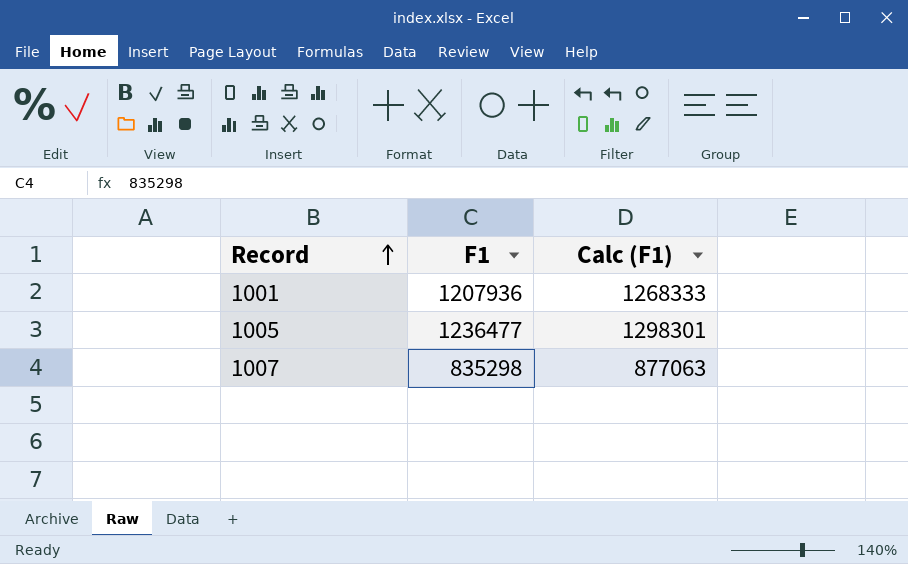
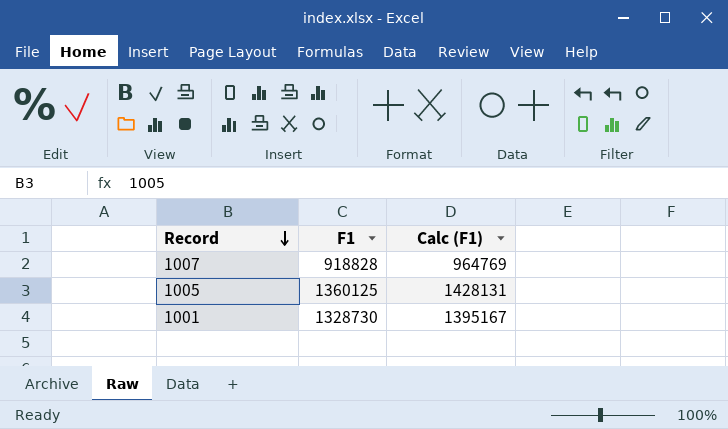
row order: Record ascending -> Record descending
1007 | F1: 835298 -> 918828
1007 | Calc (F1): 877063 -> 964769
1005 | F1: 1236477 -> 1360125
1005 | Calc (F1): 1298301 -> 1428131
1001 | F1: 1207936 -> 1328730
1001 | Calc (F1): 1268333 -> 1395167

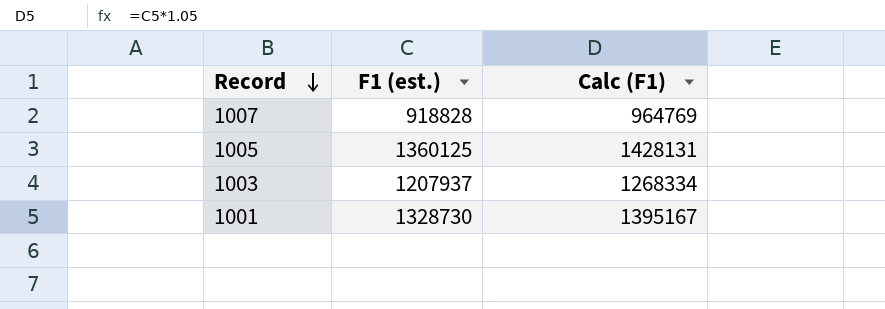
column name: F1 -> F1 (est.)
row 1003: none -> 1207937 | 1268334

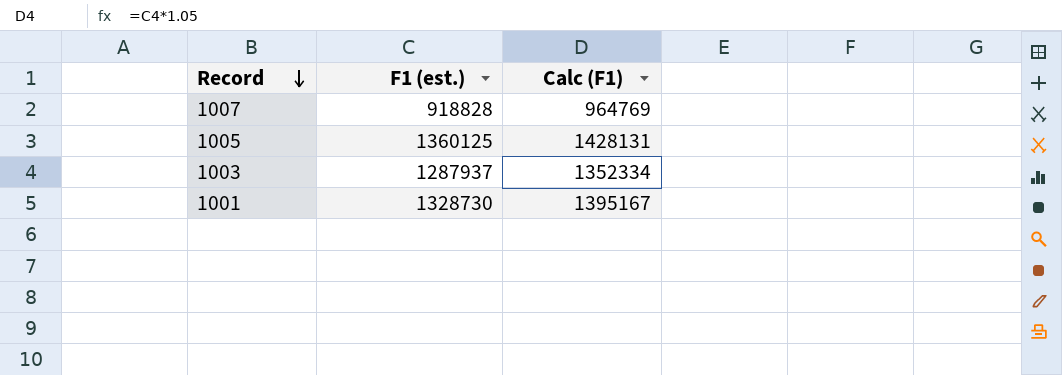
1003 | F1 (est.): 1207937 -> 1287937
1003 | Calc (F1): 1268334 -> 1352334

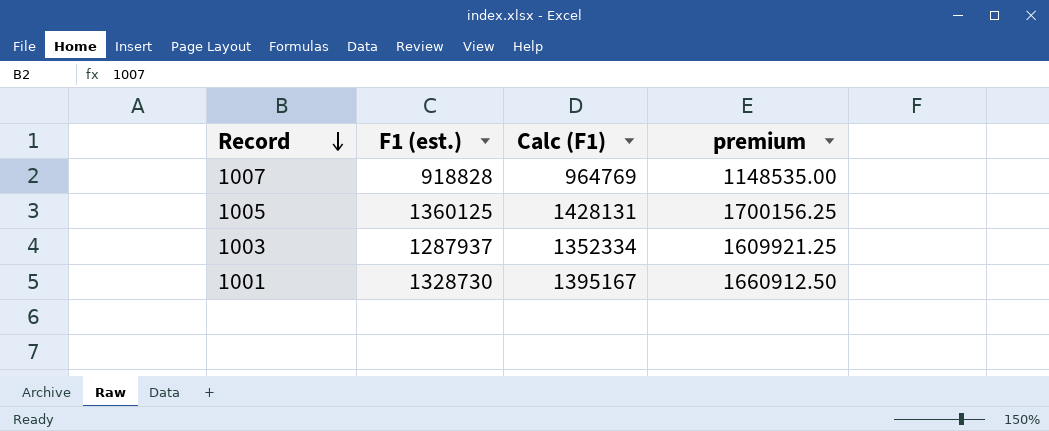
column premium | formula: none -> [F1 (est.)] * 1.25

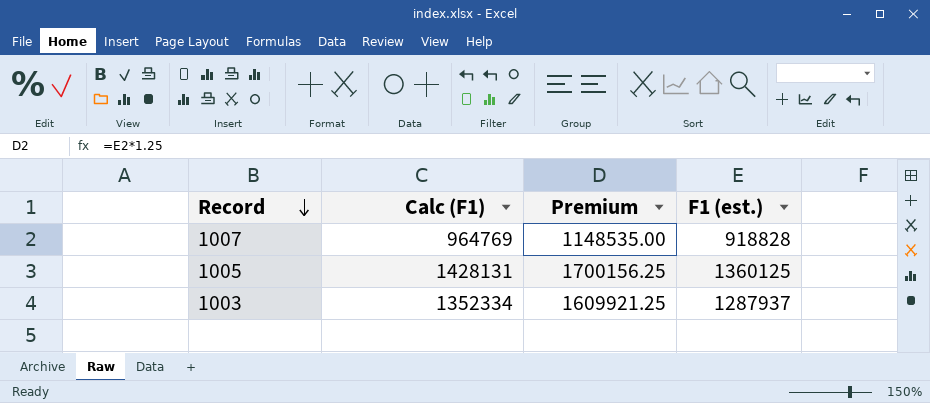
column name: premium -> Premium
column F1 (est.) | position: 2 -> 4
row 1001: 1328730 | 1395167 | 1660912.50 -> none

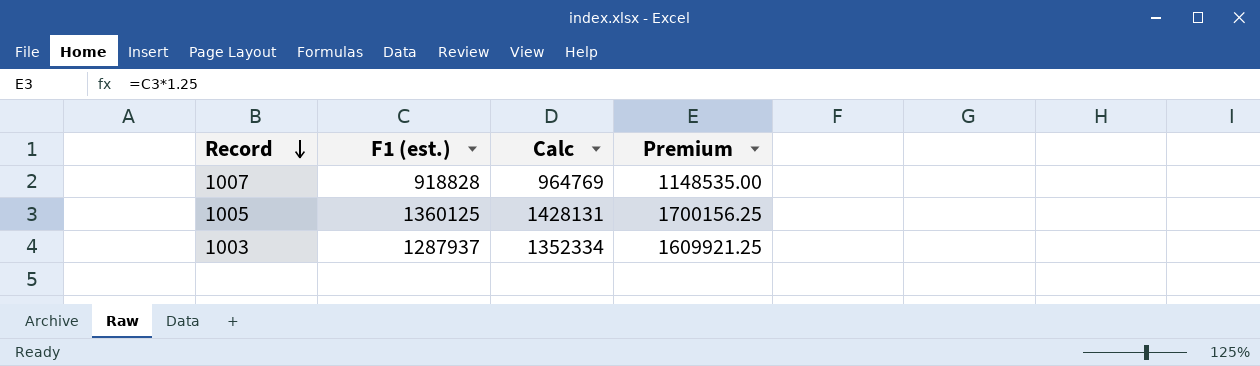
column F1 (est.) | position: 4 -> 2
column name: Calc (F1) -> Calc

